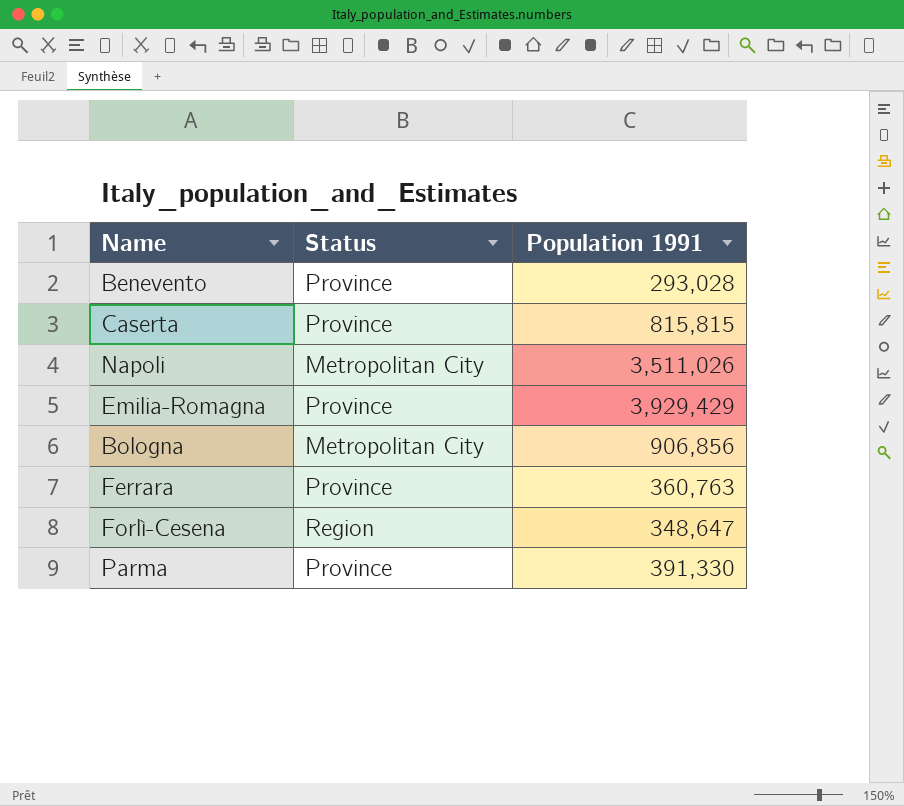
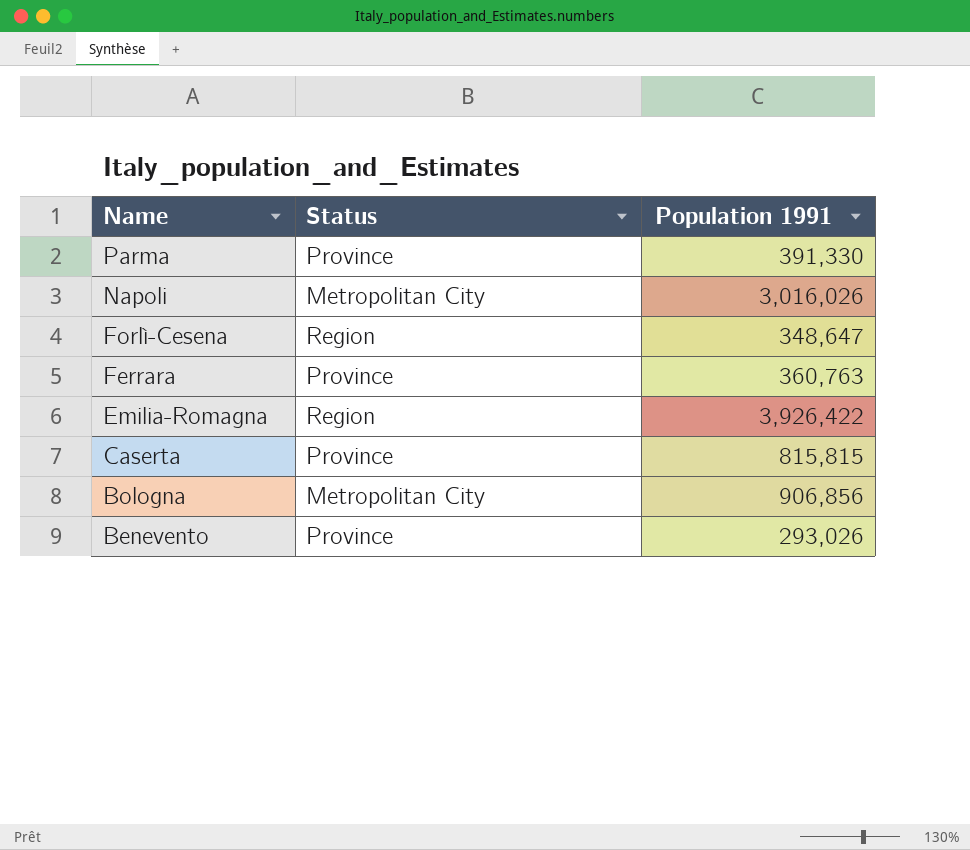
row order: none -> Name descending
Napoli | Population 1991: 3,511,026 -> 3,016,026
Emilia-Romagna | Status: Province -> Region
Emilia-Romagna | Population 1991: 3,929,429 -> 3,926,422
Benevento | Population 1991: 293,028 -> 293,026

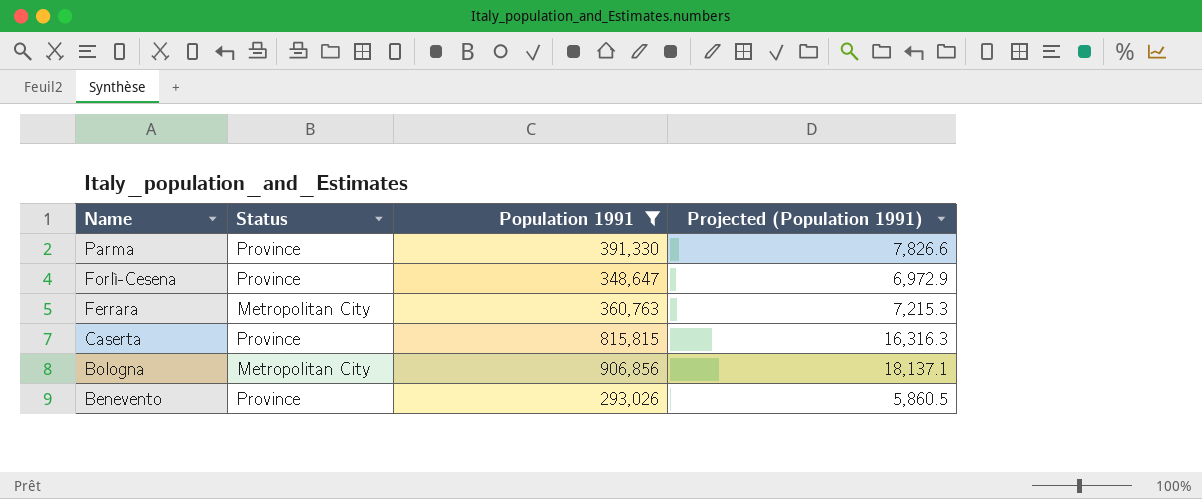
filter: none -> Population 1991 <= 906,856
column Projected (Population 1991) | formula: none -> [Population 1991] * 0.02
Forlì-Cesena | Status: Region -> Province
Ferrara | Status: Province -> Metropolitan City

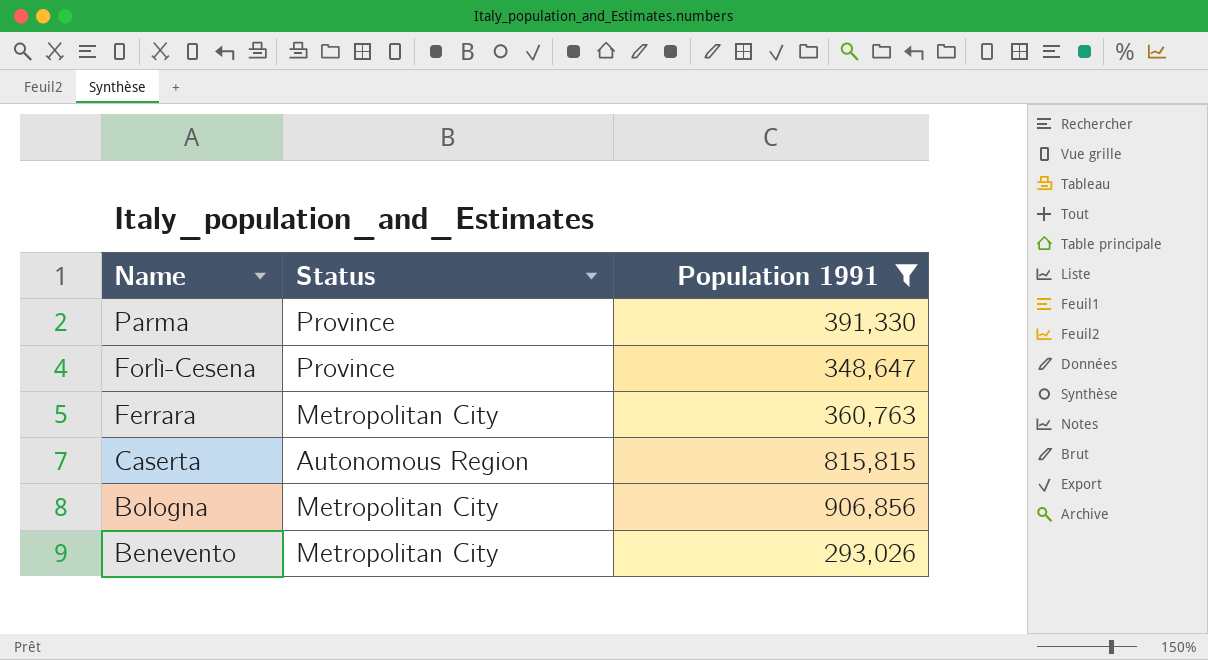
column Projected (Population 1991) | formula: [Population 1991] * 0.02 -> none
Caserta | Status: Province -> Autonomous Region
Benevento | Status: Province -> Metropolitan City

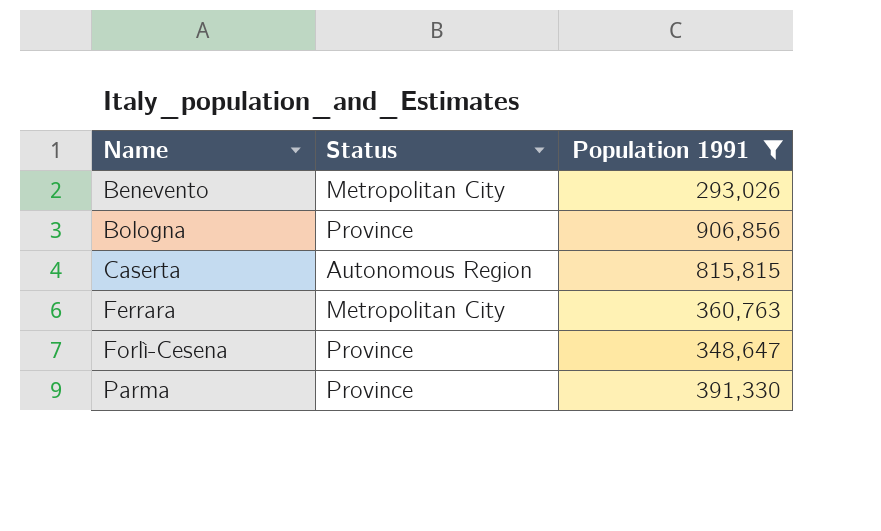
row order: Name descending -> Name ascending
Bologna | Status: Metropolitan City -> Province

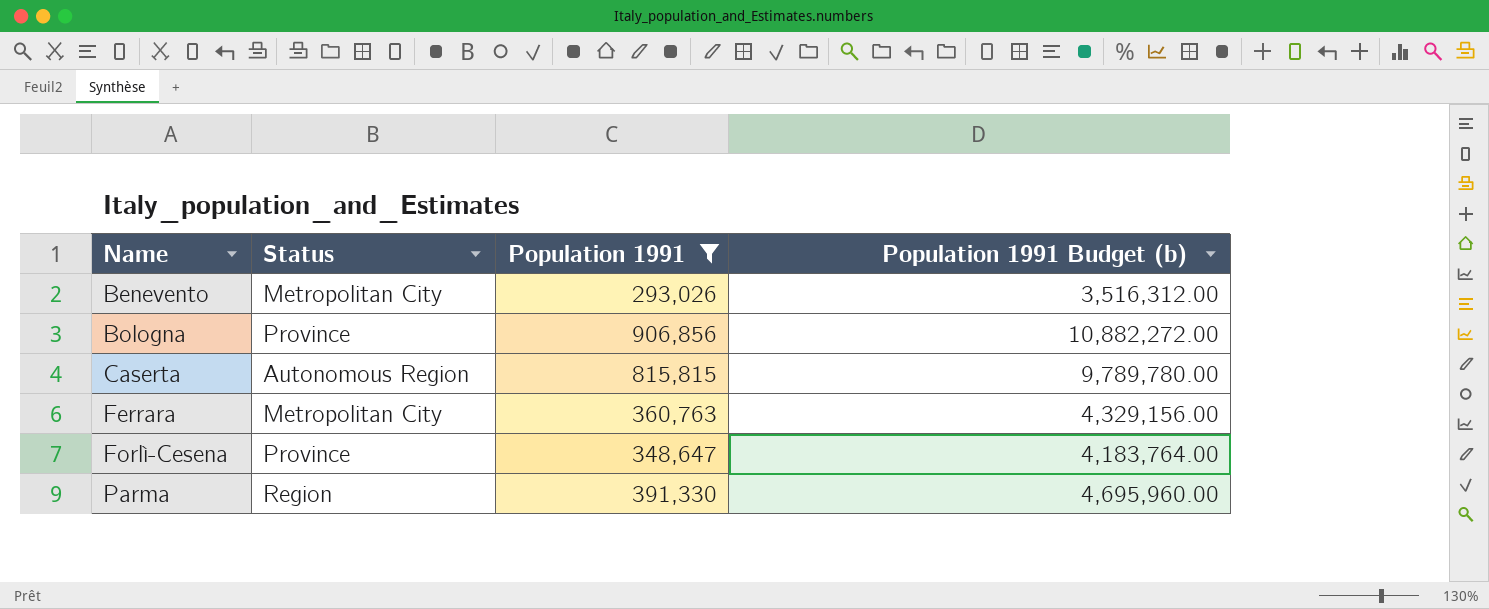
column Population 1991 Budget (b) | formula: none -> [Population 1991] * 12
Parma | Status: Province -> Region

